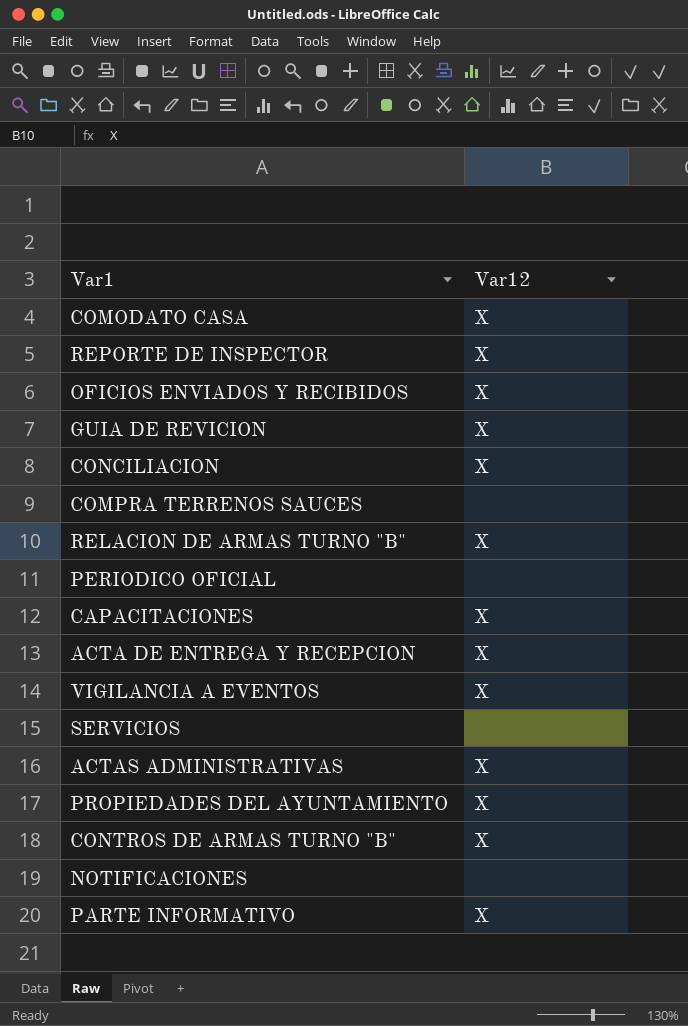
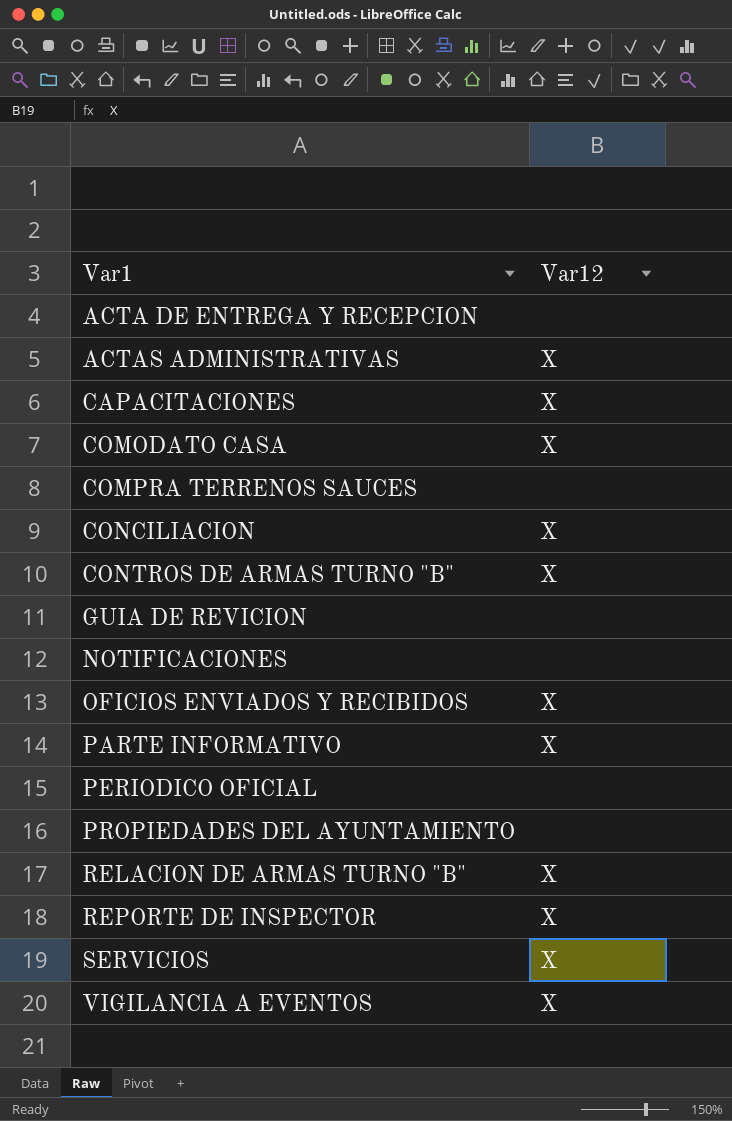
row order: none -> Var1 ascending
ACTA DE ENTREGA Y RECEPCION | Var12: X -> none
GUIA DE REVICION | Var12: X -> none
PROPIEDADES DEL AYUNTAMIENTO | Var12: X -> none
SERVICIOS | Var12: none -> X

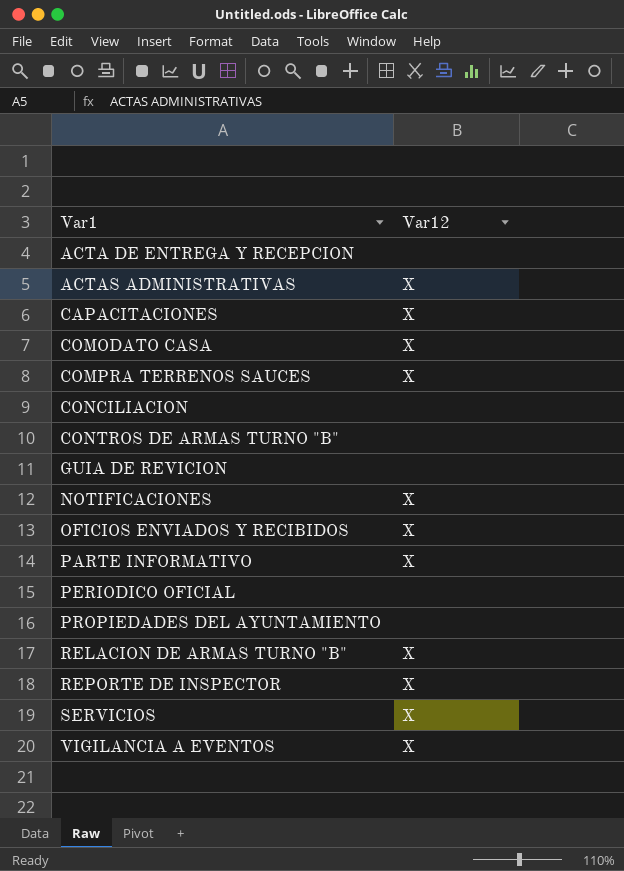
COMPRA TERRENOS SAUCES | Var12: none -> X
CONCILIACION | Var12: X -> none
CONTROS DE ARMAS TURNO "B" | Var12: X -> none
NOTIFICACIONES | Var12: none -> X

